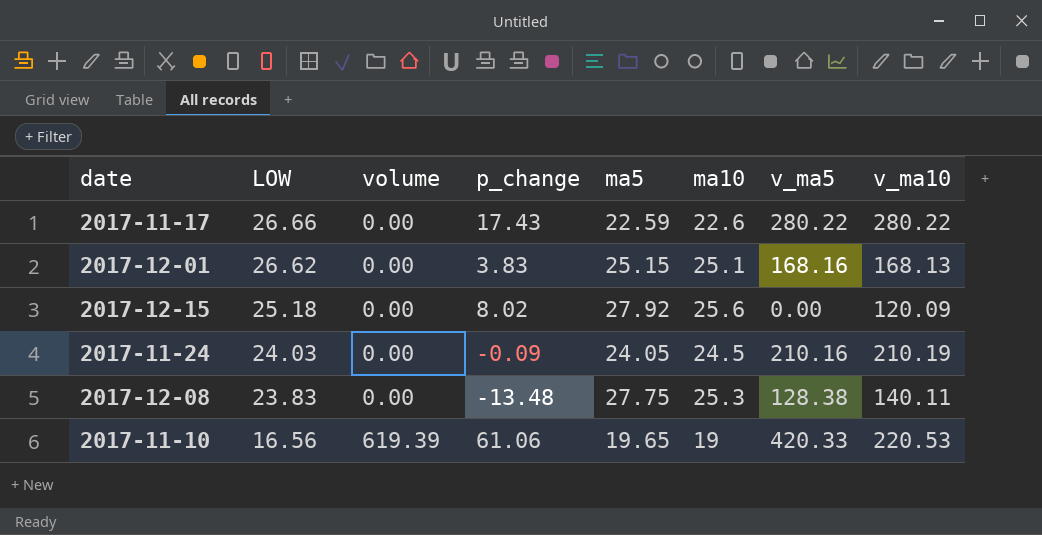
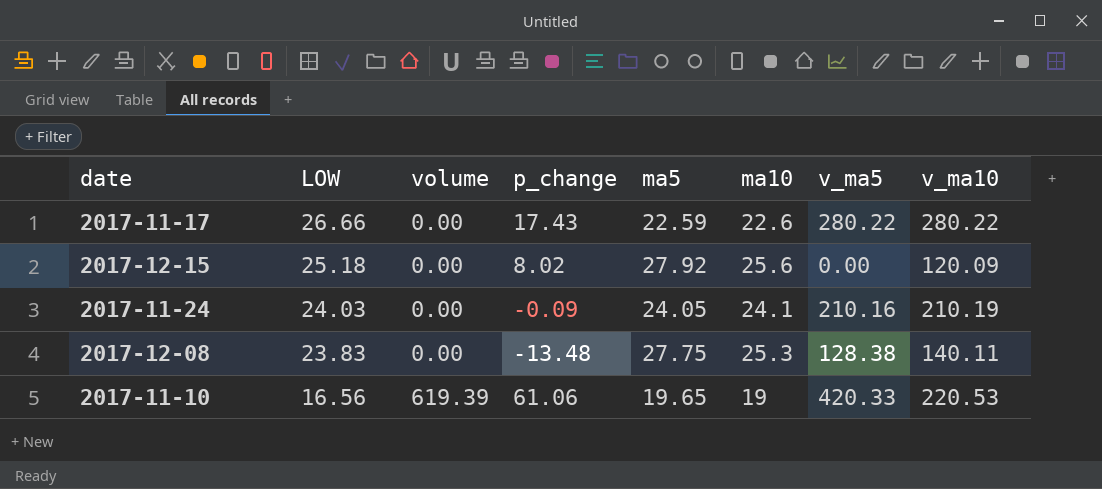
row 2017-12-01: 26.62 | 0.00 | 3.83 | 25.15 | 25.1 | 168.16 | 168.13 -> none
2017-11-24 | ma10: 24.5 -> 24.1

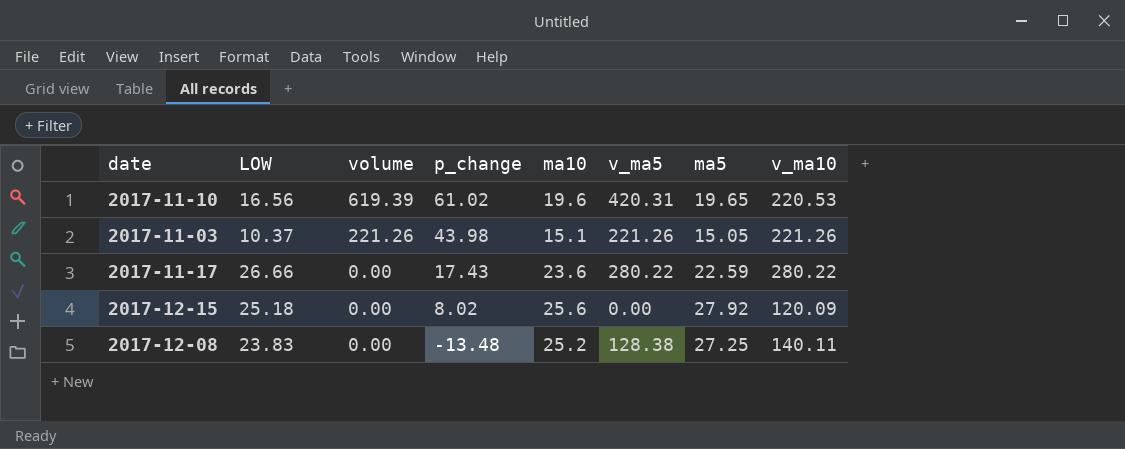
row order: LOW descending -> volume descending
column ma5 | position: 5 -> 7
row 2017-11-24: 24.03 | 0.00 | -0.09 | 24.05 | 24.1 | 210.16 | 210.19 -> none
2017-11-10 | p_change: 61.06 -> 61.02
2017-11-10 | ma10: 19 -> 19.6
2017-11-10 | v_ma5: 420.33 -> 420.31
row 2017-11-03: none -> 10.37 | 221.26 | 43.98 | 15.1 | 221.26 | 15.05 | 221.26
2017-11-17 | ma10: 22.6 -> 23.6
2017-12-08 | ma10: 25.3 -> 25.2
2017-12-08 | ma5: 27.75 -> 27.25

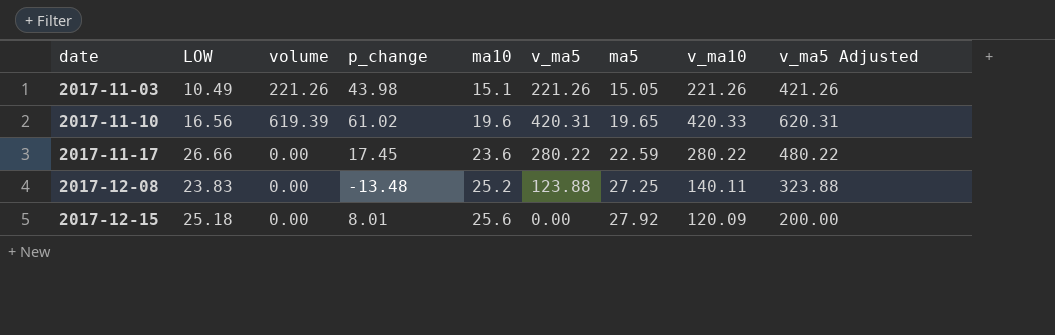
row order: volume descending -> date ascending
column v_ma5 Adjusted | formula: none -> [v_ma5] + 200
2017-11-03 | LOW: 10.37 -> 10.49
2017-11-10 | v_ma10: 220.53 -> 420.33
2017-11-17 | p_change: 17.43 -> 17.45
2017-12-08 | v_ma5: 128.38 -> 123.88
2017-12-15 | p_change: 8.02 -> 8.01

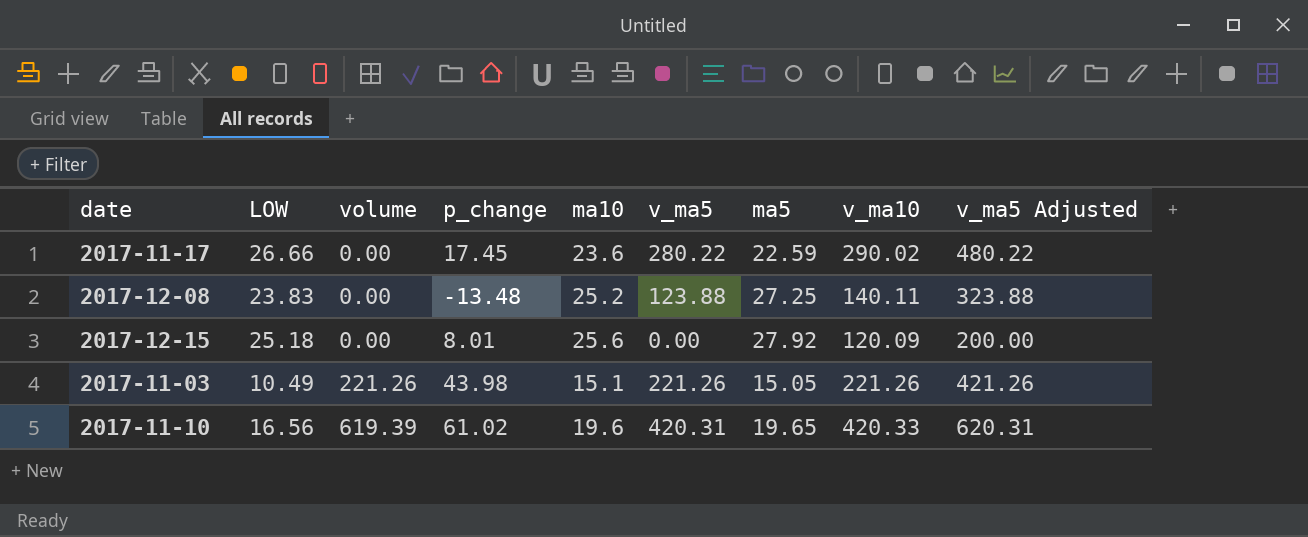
row order: date ascending -> volume ascending
2017-11-17 | v_ma10: 280.22 -> 290.02

